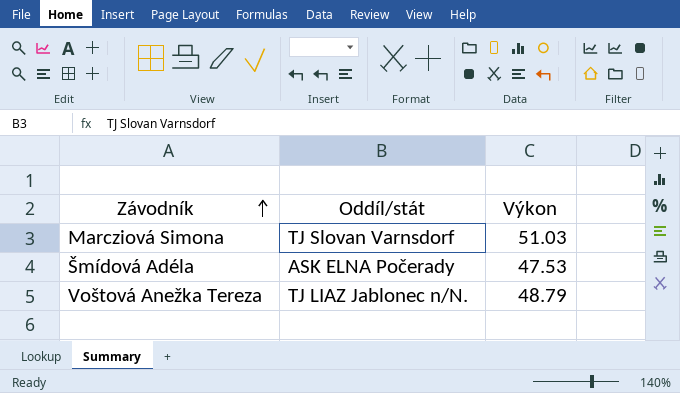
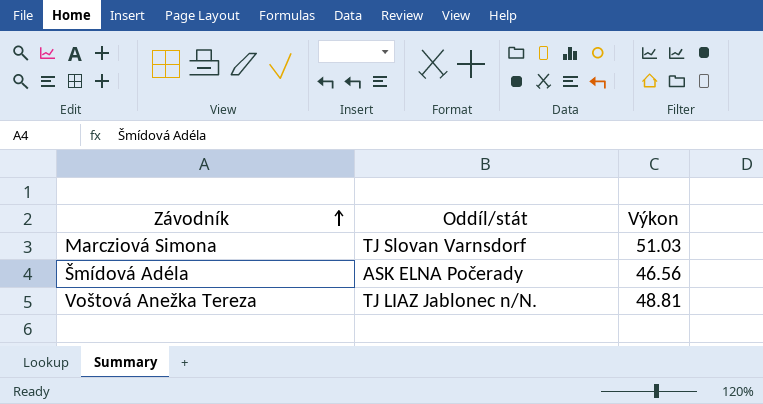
Šmídová Adéla | Výkon: 47.53 -> 46.56
Voštová Anežka Tereza | Výkon: 48.79 -> 48.81

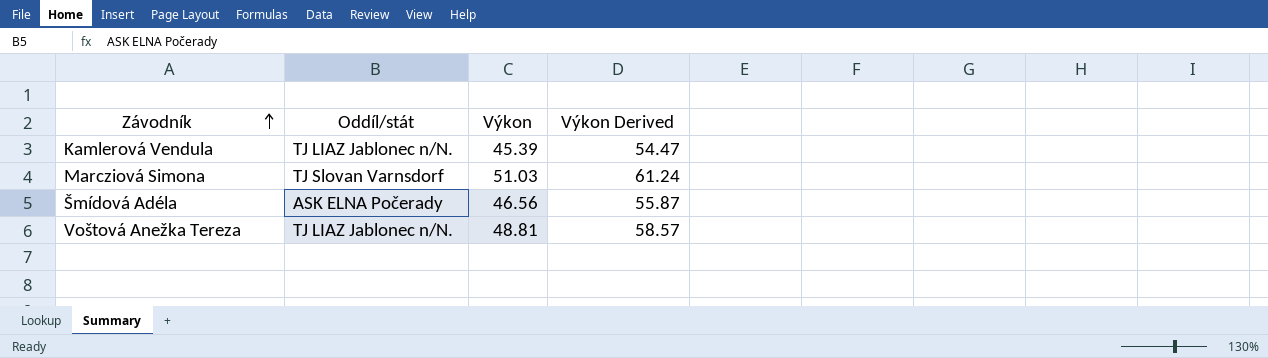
column Výkon Derived | formula: none -> [Výkon] * 1.2
row Kamlerová Vendula: none -> TJ LIAZ Jablonec n/N. | 45.39 | 54.47

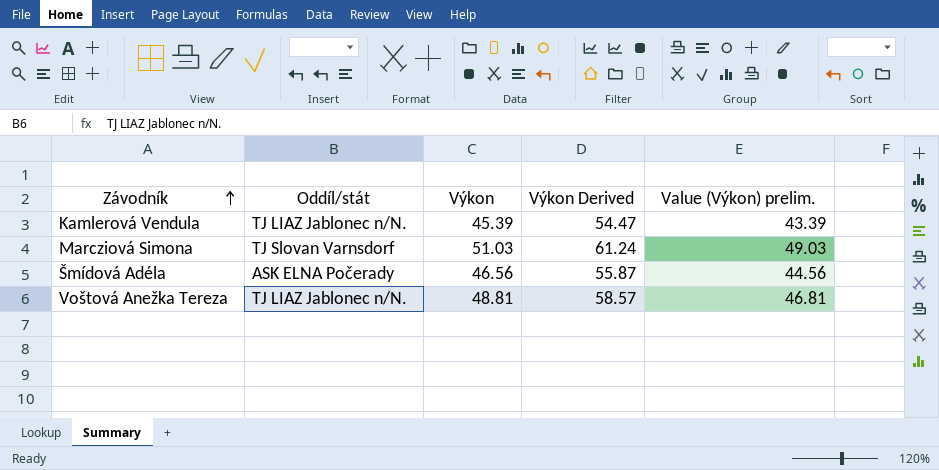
column Value (Výkon) prelim. | formula: none -> [Výkon] - 2

